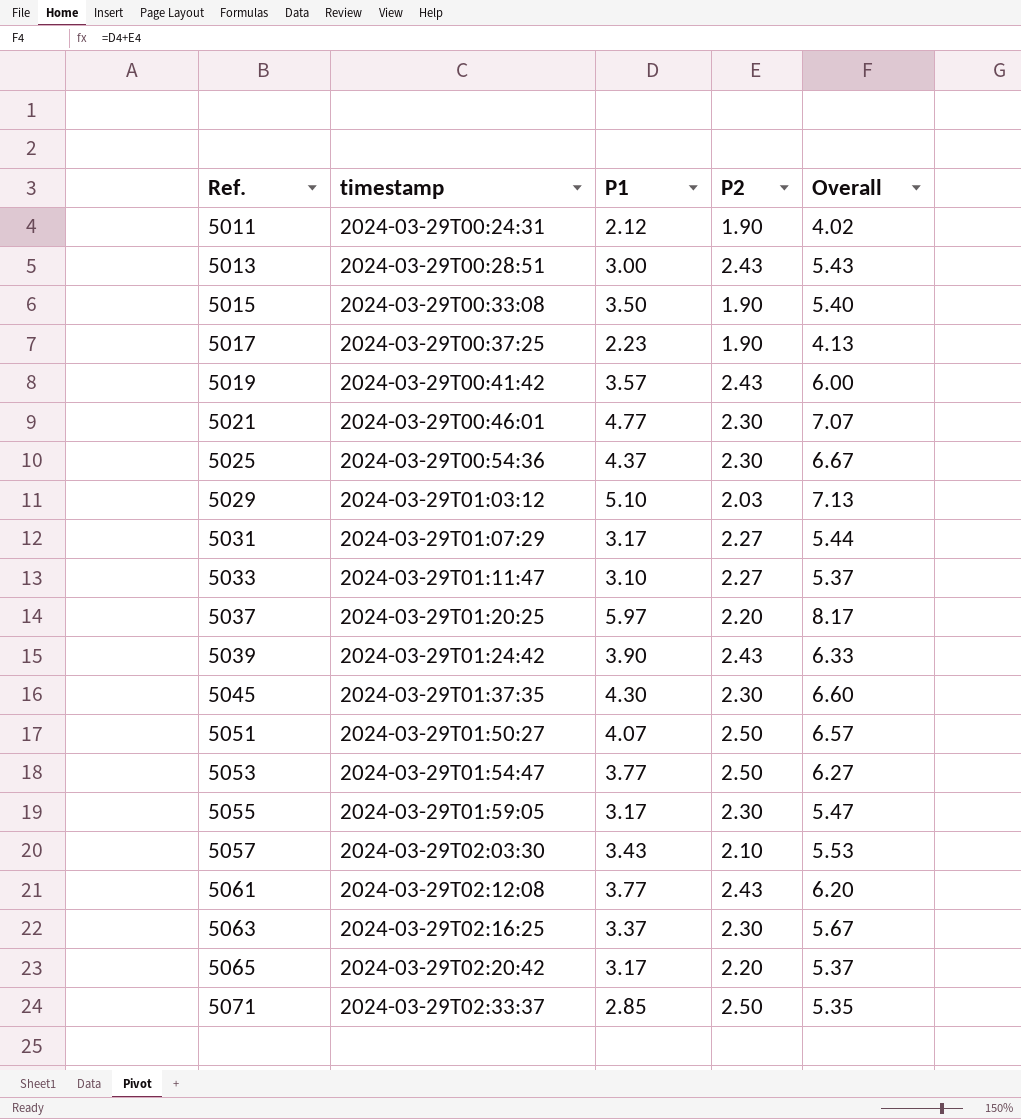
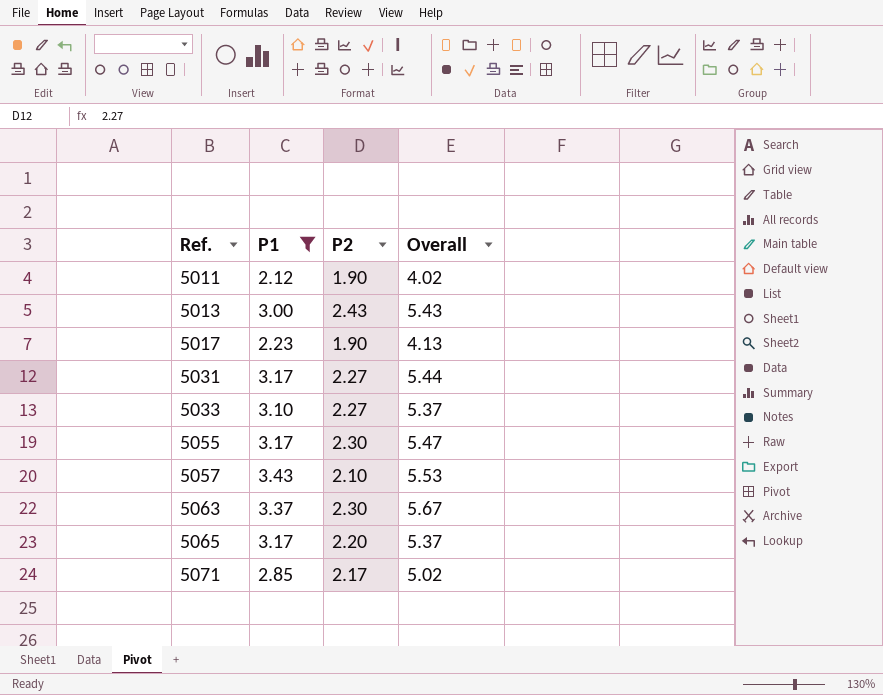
filter: none -> P1 <= 3.43
column timestamp | position: 2 -> none
5071 | P2: 2.50 -> 2.17
5071 | Overall: 5.35 -> 5.02

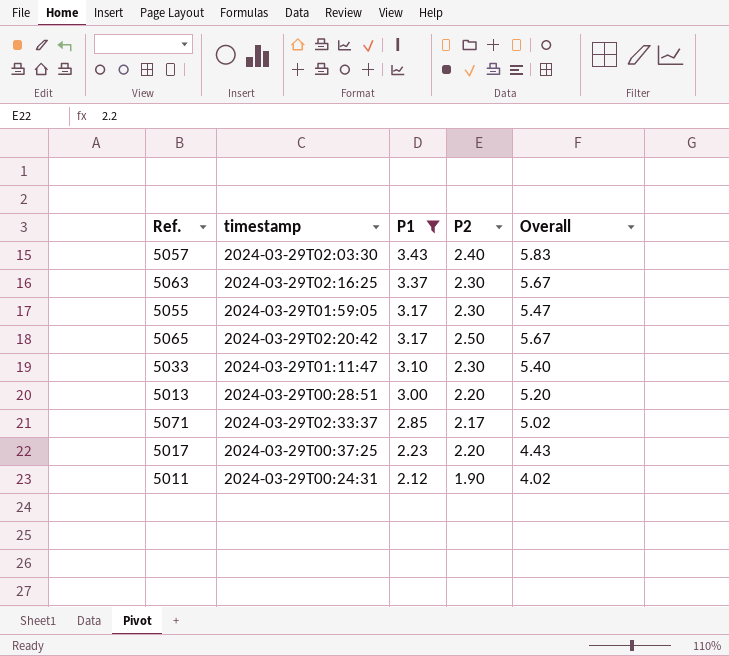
row order: Ref. ascending -> P1 descending
column timestamp | position: none -> 2
row 5031: 3.17 | 2.27 | 5.44 -> none
5057 | P2: 2.10 -> 2.40
5057 | Overall: 5.53 -> 5.83
5065 | P2: 2.20 -> 2.50
5065 | Overall: 5.37 -> 5.67
5033 | P2: 2.27 -> 2.30
5033 | Overall: 5.37 -> 5.40
5013 | P2: 2.43 -> 2.20
5013 | Overall: 5.43 -> 5.20
5017 | P2: 1.90 -> 2.20
5017 | Overall: 4.13 -> 4.43

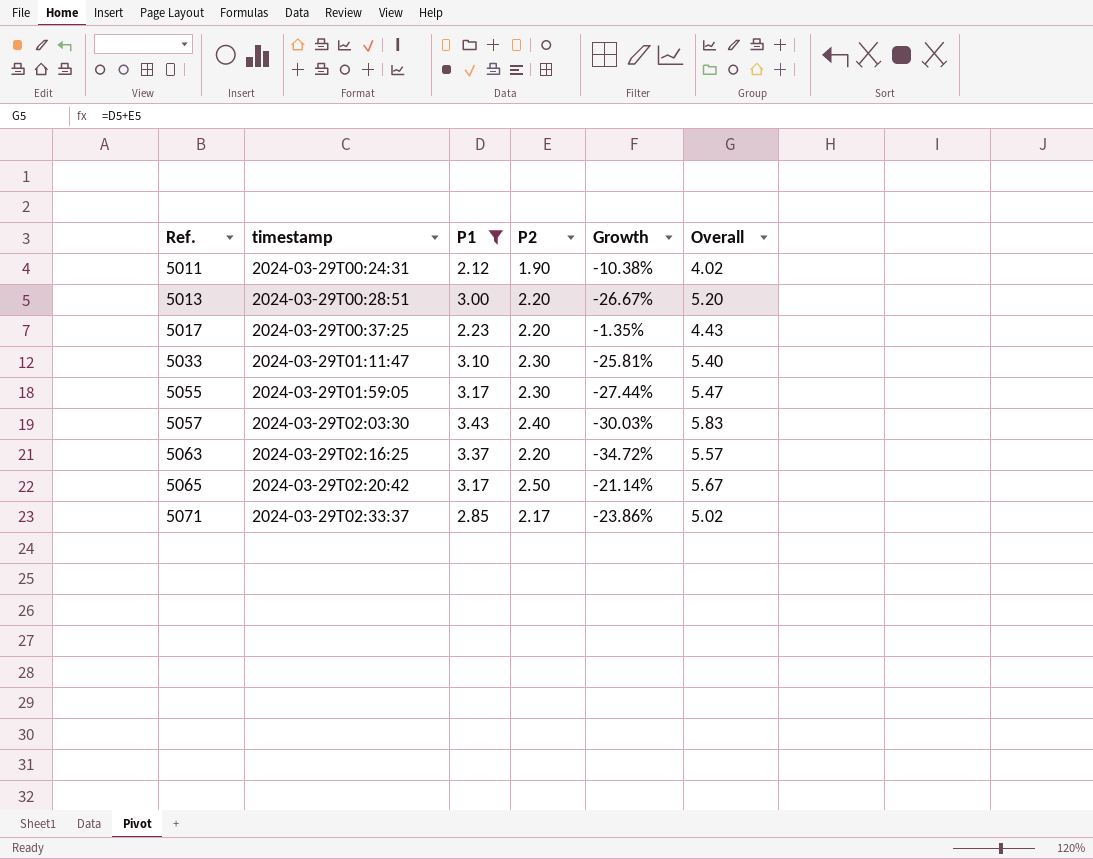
row order: P1 descending -> Ref. ascending
column Growth | formula: none -> ([P2] - [P1]) / [P1]
5063 | P2: 2.30 -> 2.20
5063 | Overall: 5.67 -> 5.57

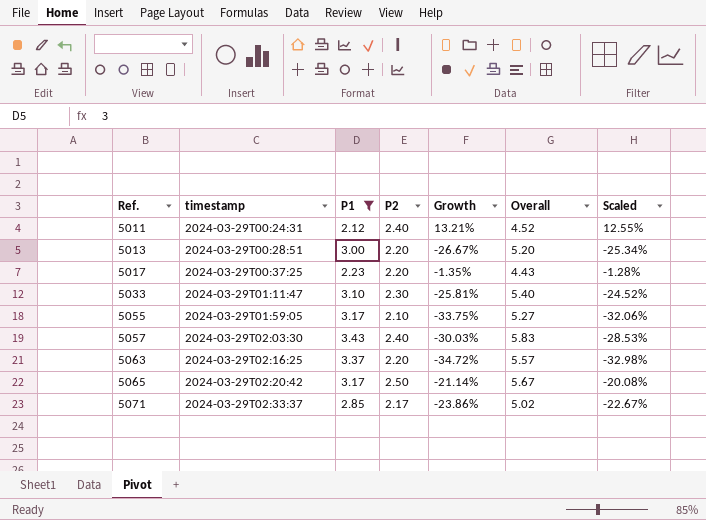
column Scaled | formula: none -> [Growth] * 0.95
5011 | P2: 1.90 -> 2.40
5011 | Growth: -10.38% -> 13.21%
5011 | Overall: 4.02 -> 4.52
5055 | P2: 2.30 -> 2.10
5055 | Growth: -27.44% -> -33.75%
5055 | Overall: 5.47 -> 5.27

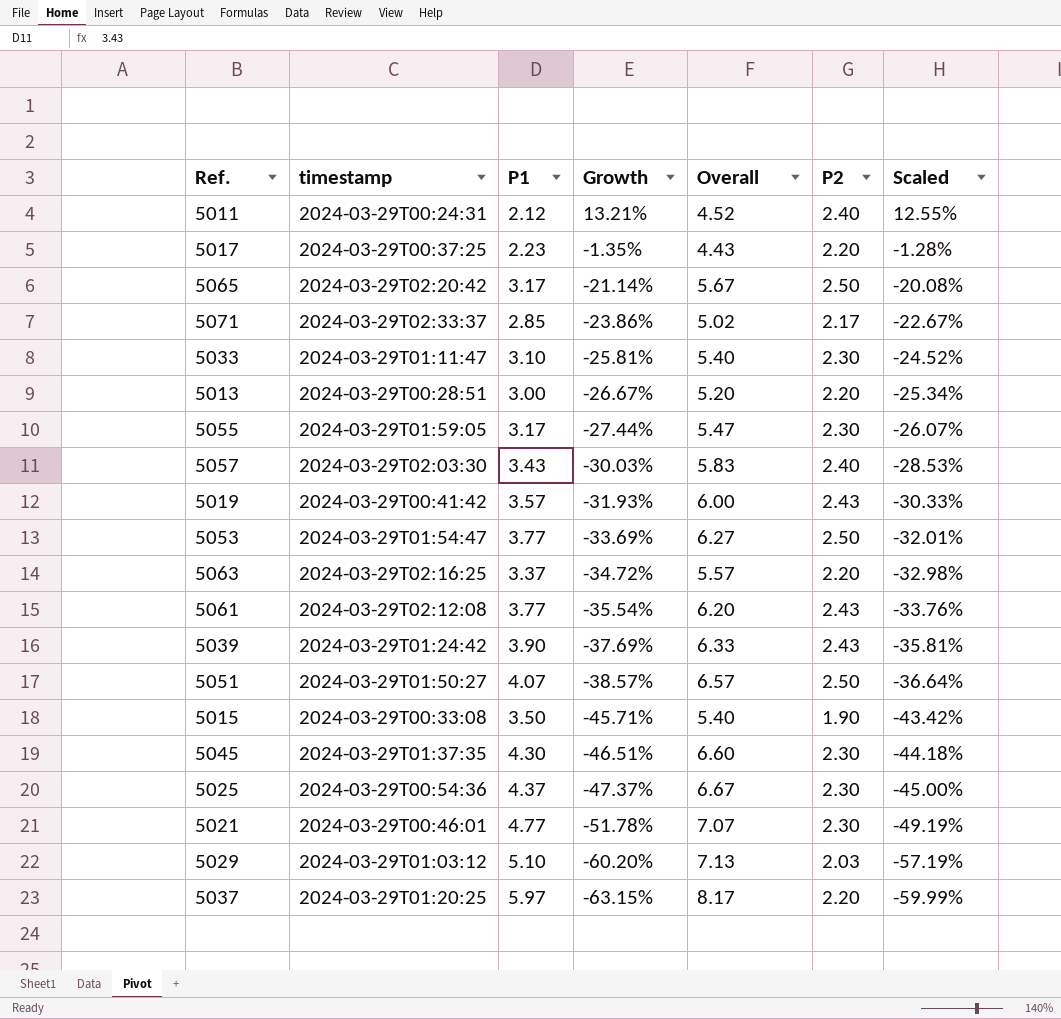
filter: P1 <= 3.43 -> none
row order: Ref. ascending -> Growth descending
column P2 | position: 4 -> 6
5055 | Growth: -33.75% -> -27.44%
5055 | Overall: 5.27 -> 5.47
5055 | P2: 2.10 -> 2.30
5055 | Scaled: -32.06% -> -26.07%

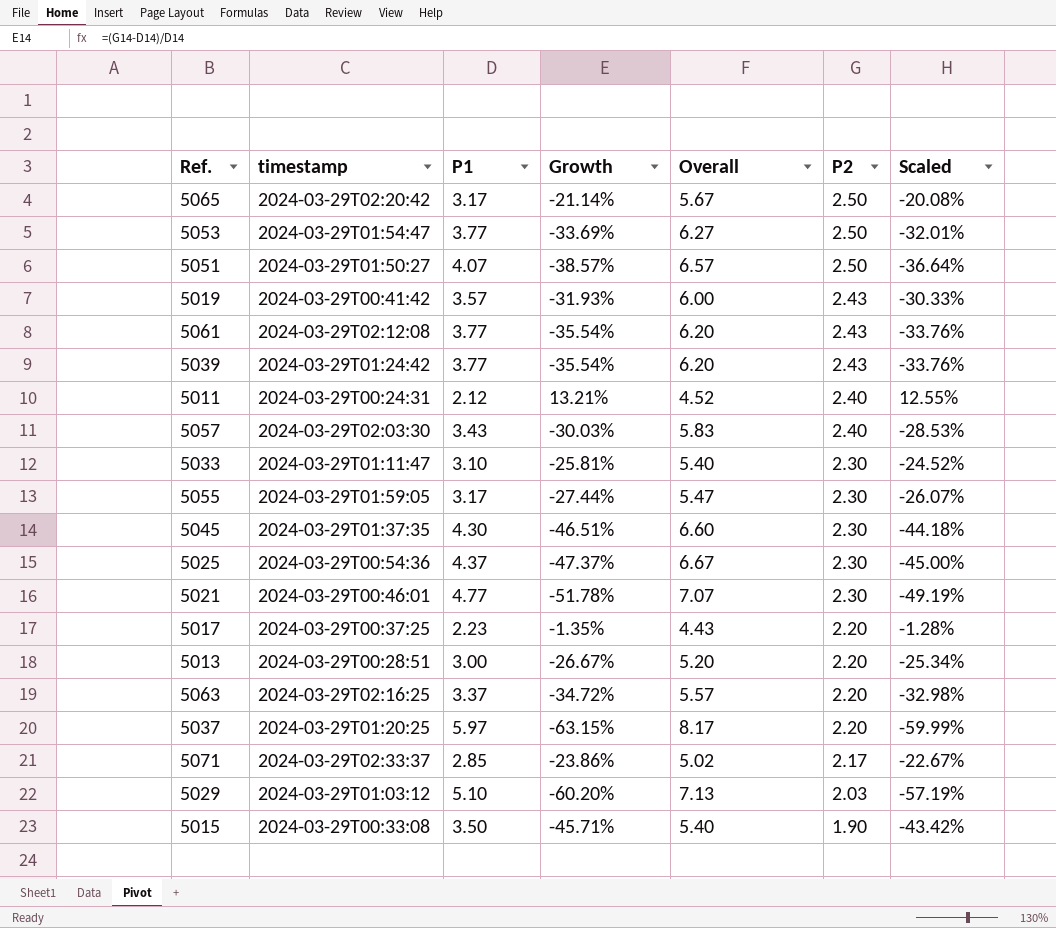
row order: Growth descending -> P2 descending
5039 | P1: 3.90 -> 3.77
5039 | Growth: -37.69% -> -35.54%
5039 | Overall: 6.33 -> 6.20
5039 | Scaled: -35.81% -> -33.76%

